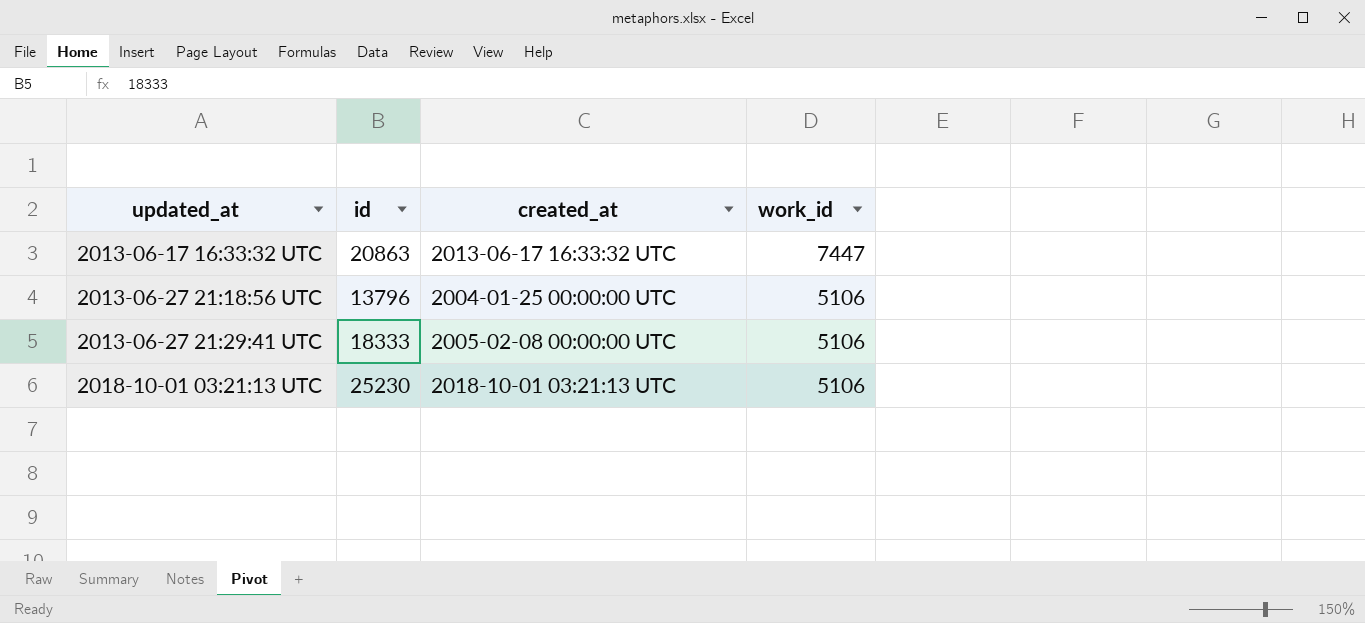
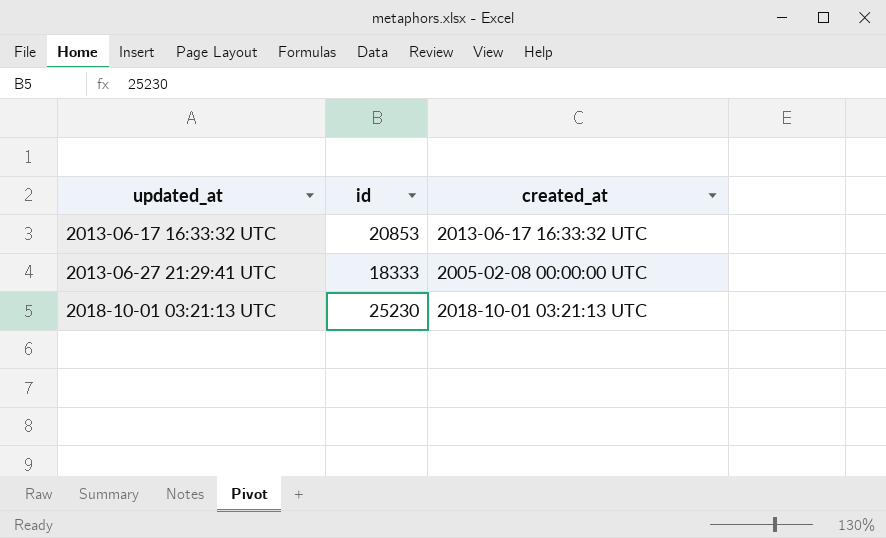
column work_id | position: 4 -> none
row 2013-06-27 21:18:56 UTC: 13796 | 2004-01-25 00:00:00 UTC | 5106 -> none
2013-06-17 16:33:32 UTC | id: 20863 -> 20853

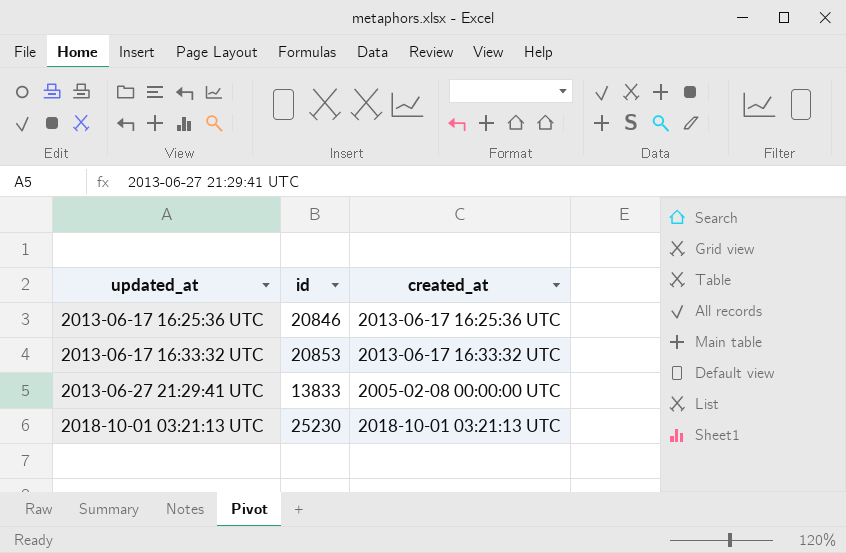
row 2013-06-17 16:25:36 UTC: none -> 20846 | 2013-06-17 16:25:36 UTC
2013-06-27 21:29:41 UTC | id: 18333 -> 13833

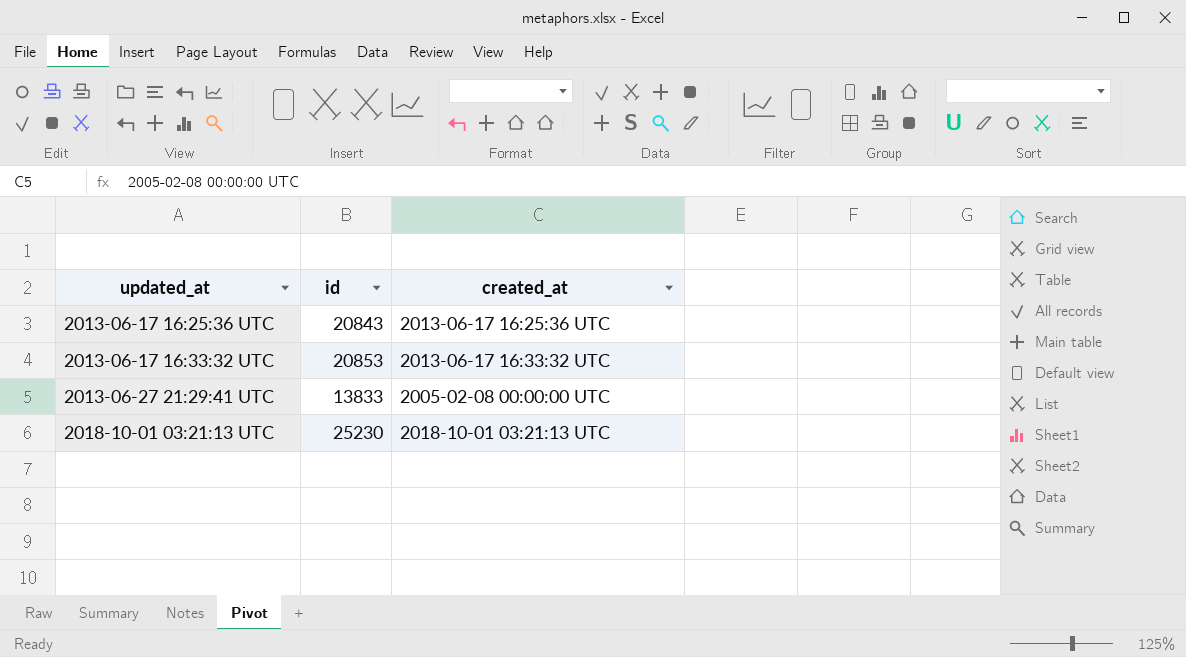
2013-06-17 16:25:36 UTC | id: 20846 -> 20843

